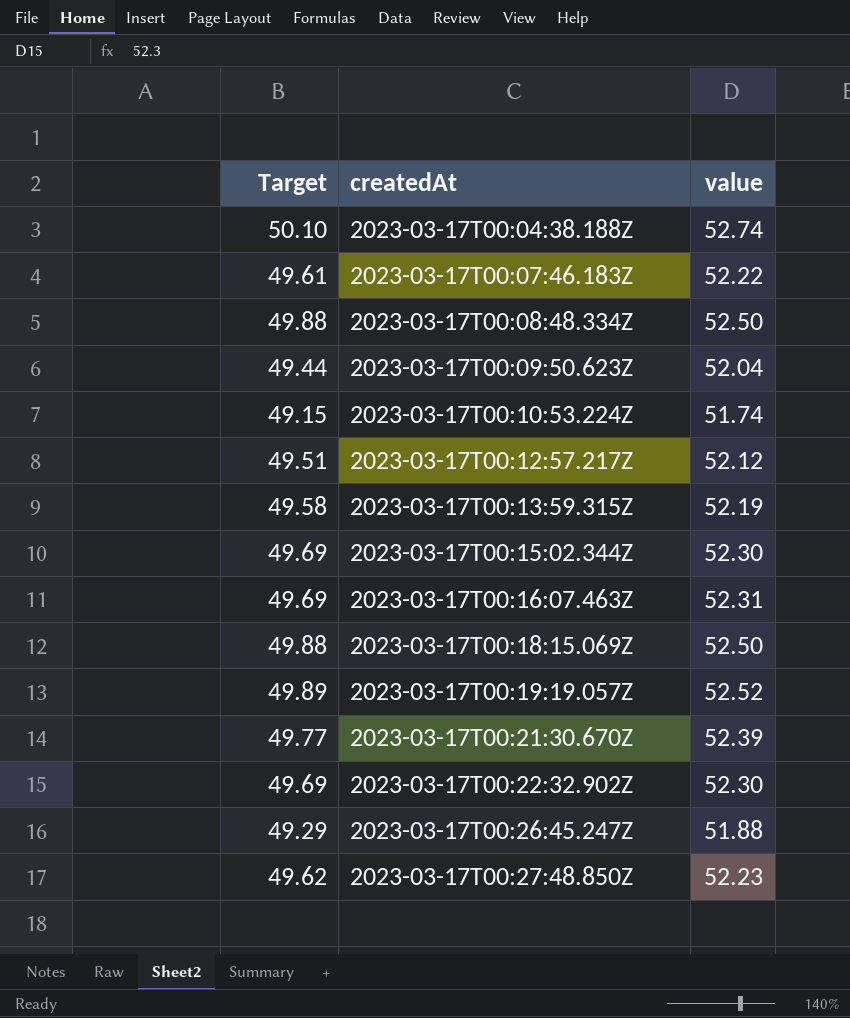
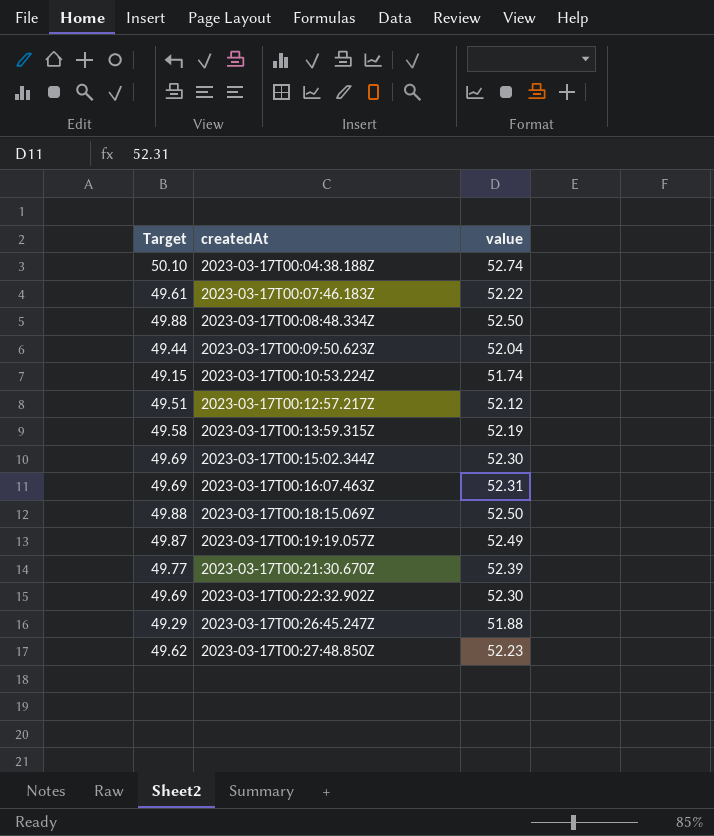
2023-03-17T00:19:19.057Z | Target: 49.89 -> 49.87
2023-03-17T00:19:19.057Z | value: 52.52 -> 52.49

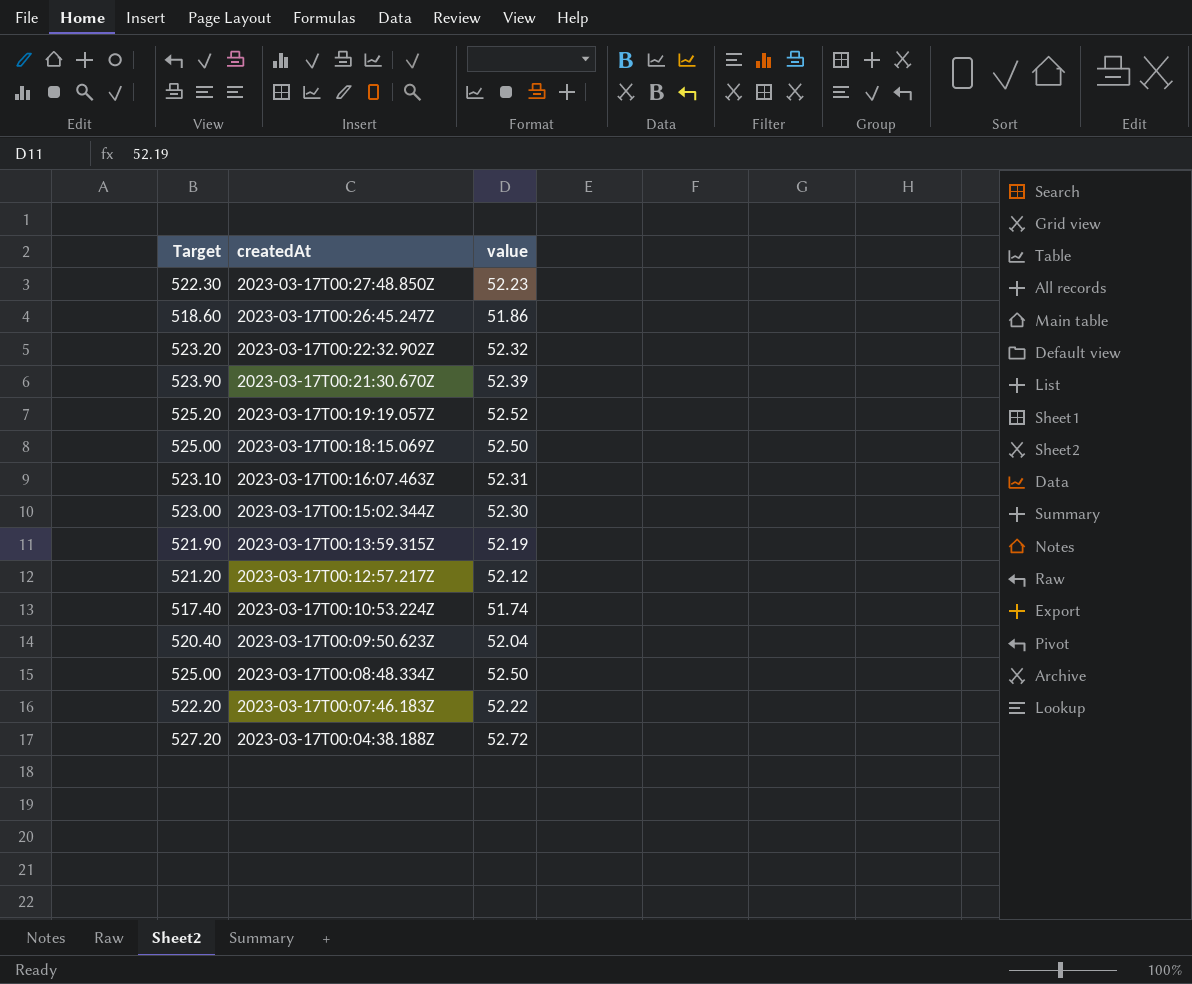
row order: createdAt ascending -> createdAt descending
column Target | formula: [value] * 0.95 -> [value] * 10
2023-03-17T00:26:45.247Z | value: 51.88 -> 51.86
2023-03-17T00:22:32.902Z | value: 52.30 -> 52.32
2023-03-17T00:19:19.057Z | value: 52.49 -> 52.52
2023-03-17T00:04:38.188Z | value: 52.74 -> 52.72

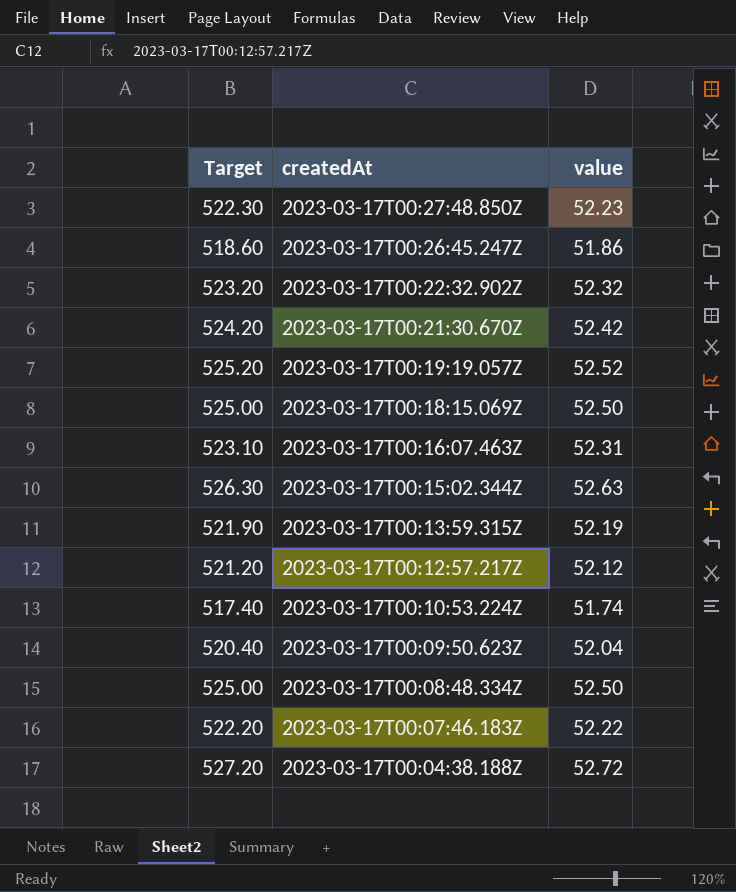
2023-03-17T00:21:30.670Z | Target: 523.90 -> 524.20
2023-03-17T00:21:30.670Z | value: 52.39 -> 52.42
2023-03-17T00:15:02.344Z | Target: 523.00 -> 526.30
2023-03-17T00:15:02.344Z | value: 52.30 -> 52.63

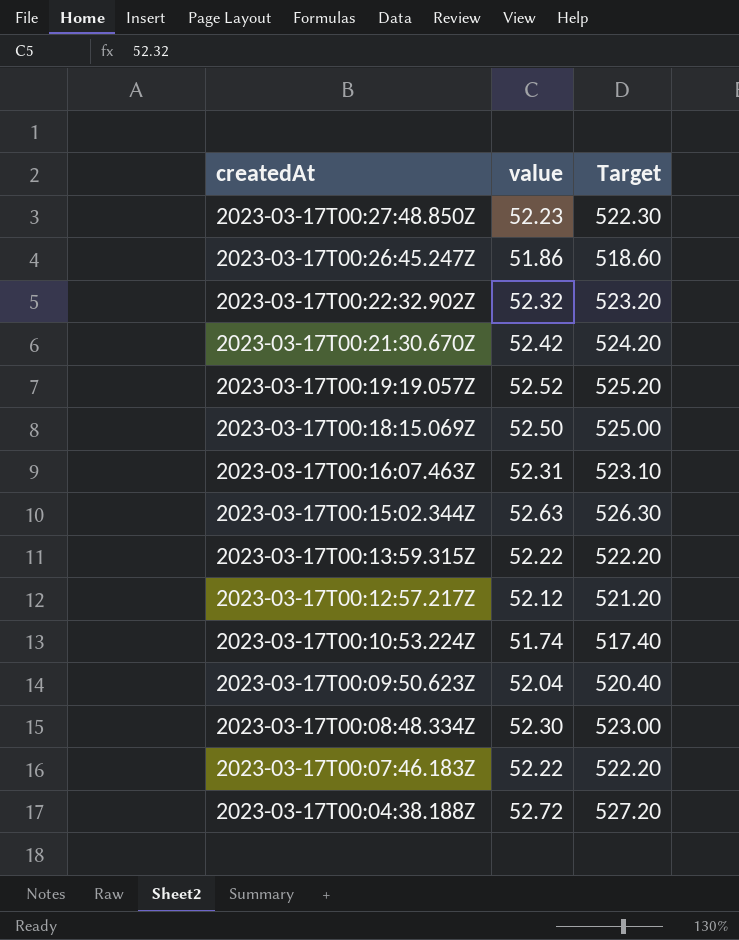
column Target | position: 1 -> 3
2023-03-17T00:13:59.315Z | value: 52.19 -> 52.22
2023-03-17T00:13:59.315Z | Target: 521.90 -> 522.20
2023-03-17T00:08:48.334Z | value: 52.50 -> 52.30
2023-03-17T00:08:48.334Z | Target: 525.00 -> 523.00

